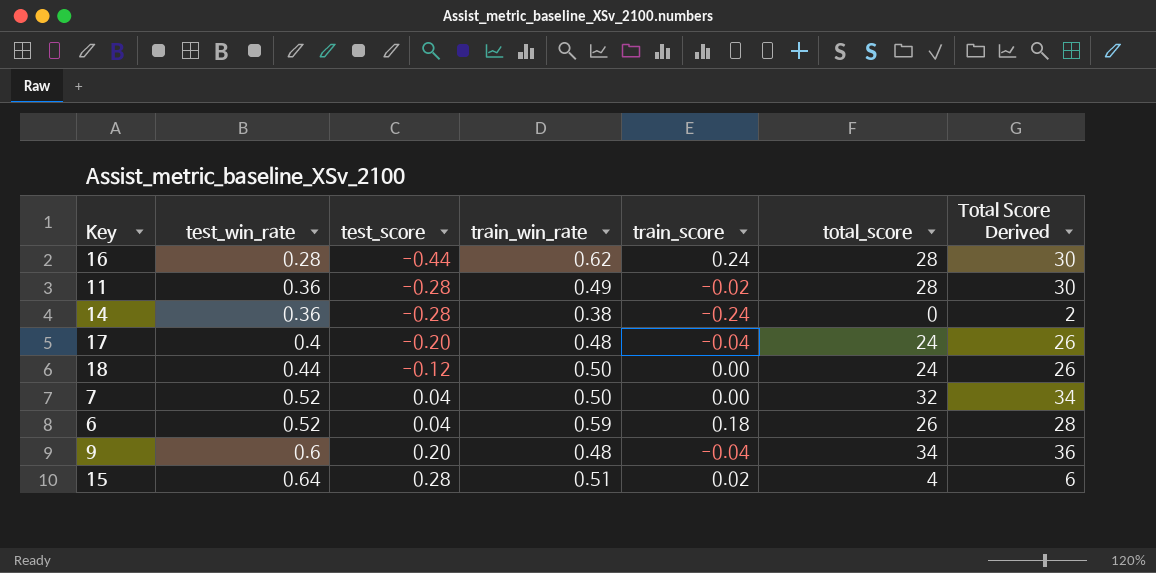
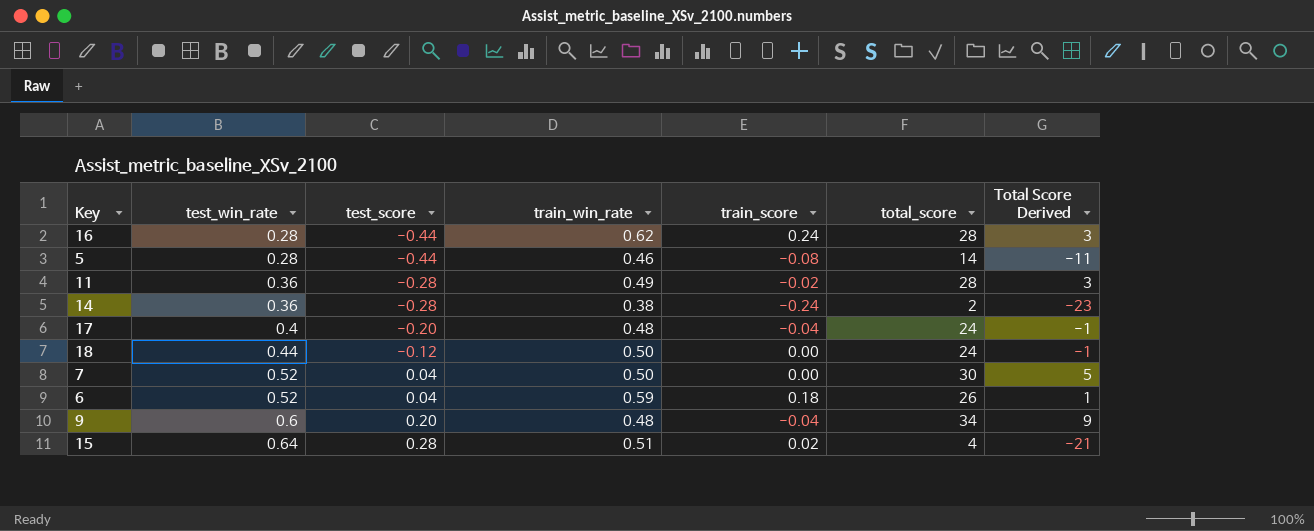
column Total Score Derived | formula: [total_score] + 2 -> [total_score] - 25
row 5: none -> 0.28 | -0.44 | 0.46 | -0.08 | 14 | -11
14 | total_score: 0 -> 2
7 | total_score: 32 -> 30

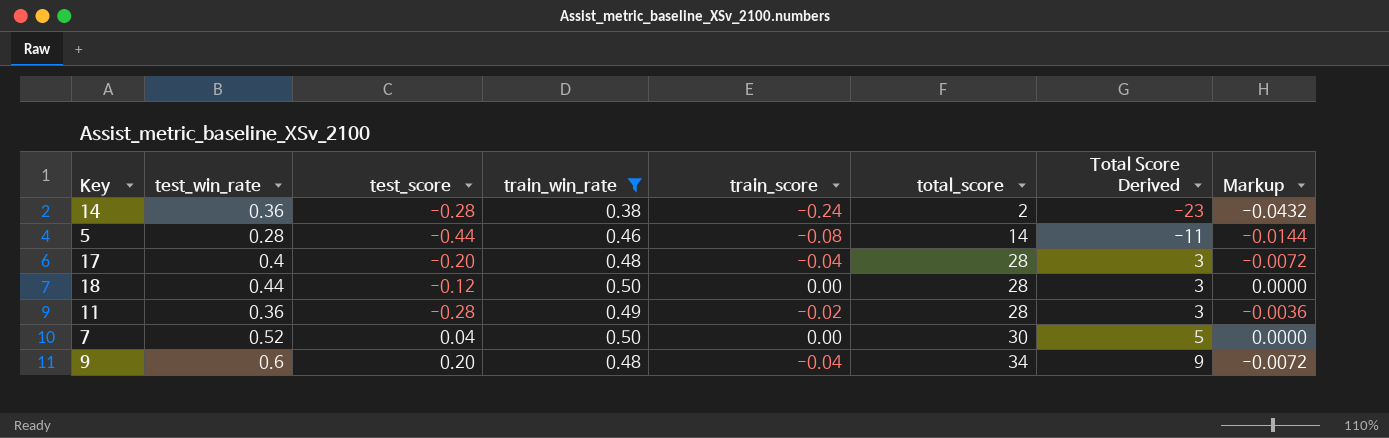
filter: none -> train_win_rate <= 0.50
row order: test_win_rate ascending -> total_score ascending
column Markup | formula: none -> [train_score] * 0.18
17 | total_score: 24 -> 28
17 | Total Score Derived: -1 -> 3
18 | total_score: 24 -> 28
18 | Total Score Derived: -1 -> 3

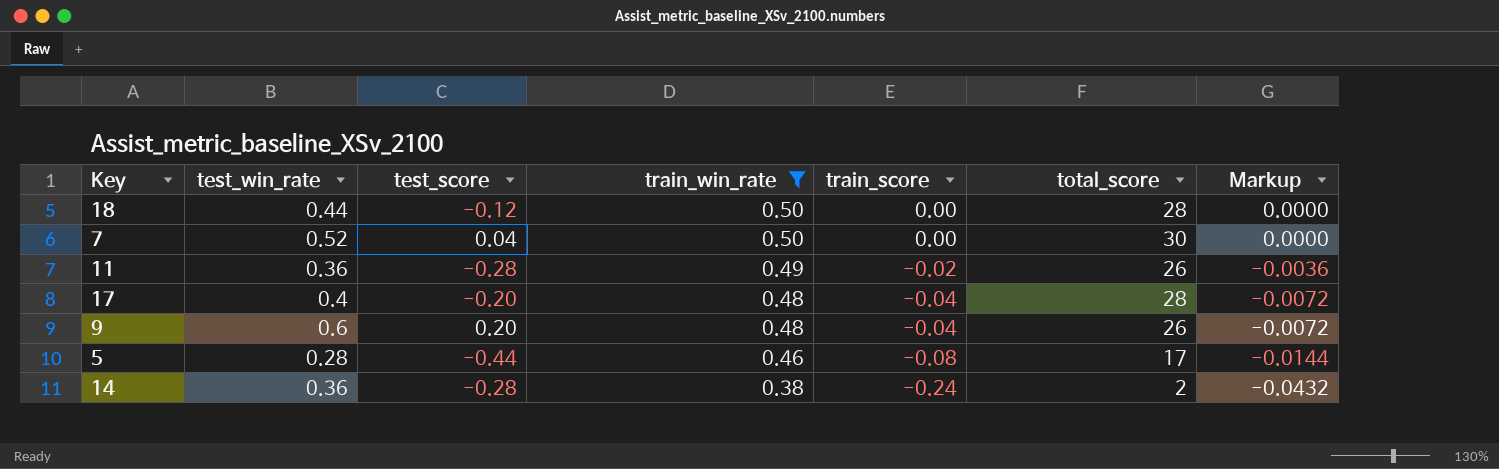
row order: total_score ascending -> train_win_rate descending
column Total Score Derived | formula: [total_score] - 25 -> none
11 | total_score: 28 -> 26
9 | total_score: 34 -> 26
5 | total_score: 14 -> 17

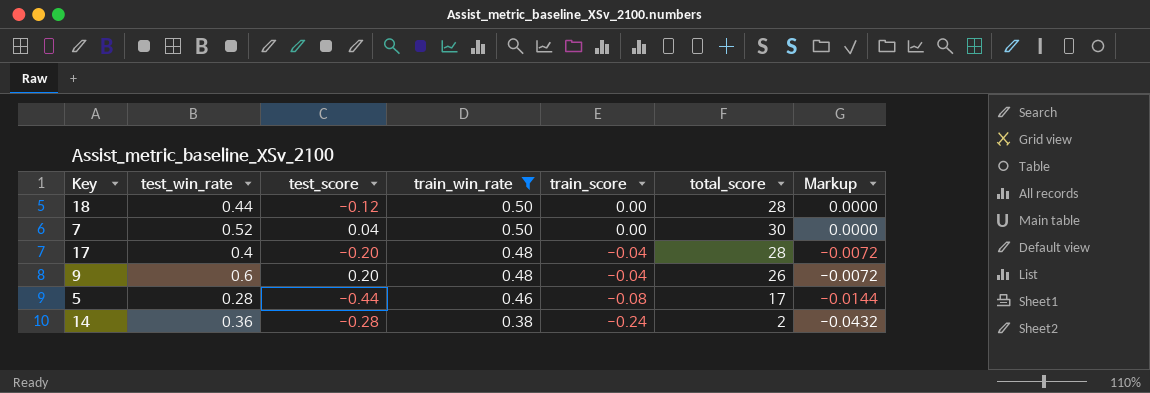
row 11: 0.36 | -0.28 | 0.49 | -0.02 | 26 | -0.0036 -> none

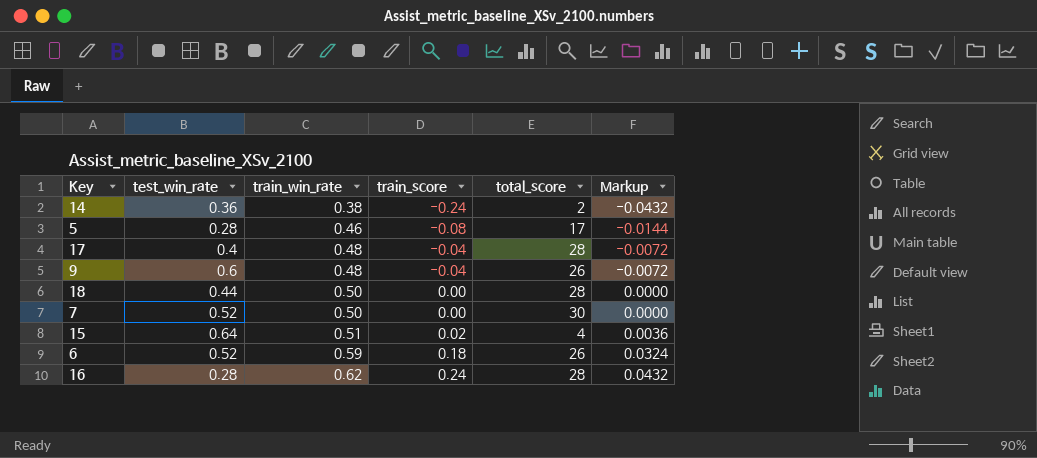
filter: train_win_rate <= 0.50 -> none
row order: train_win_rate descending -> train_win_rate ascending
column test_score | position: 3 -> none

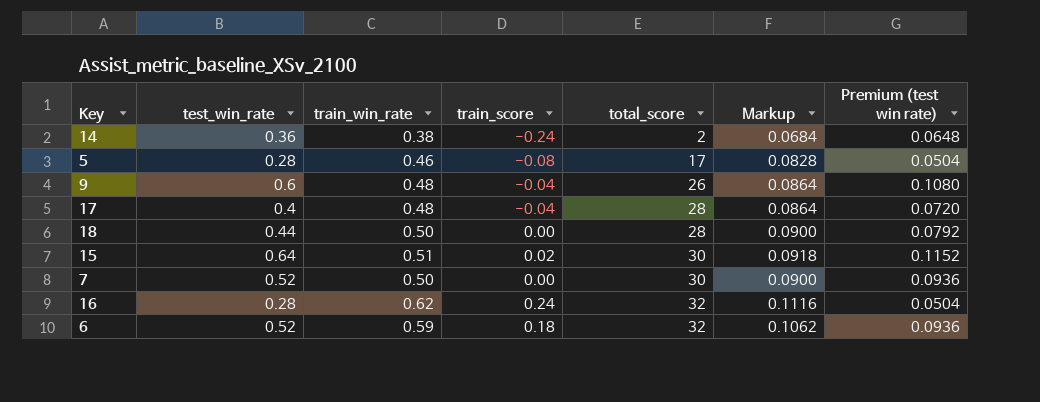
row order: train_win_rate ascending -> total_score ascending
column Markup | formula: [train_score] * 0.18 -> [train_win_rate] * 0.18
column Premium (test win rate) | formula: none -> [test_win_rate] * 0.18
15 | total_score: 4 -> 30
16 | total_score: 28 -> 32
6 | total_score: 26 -> 32

